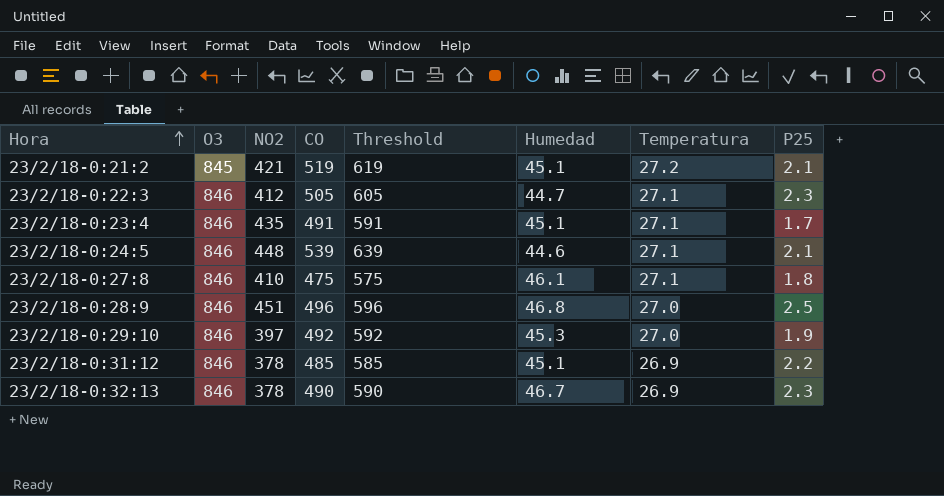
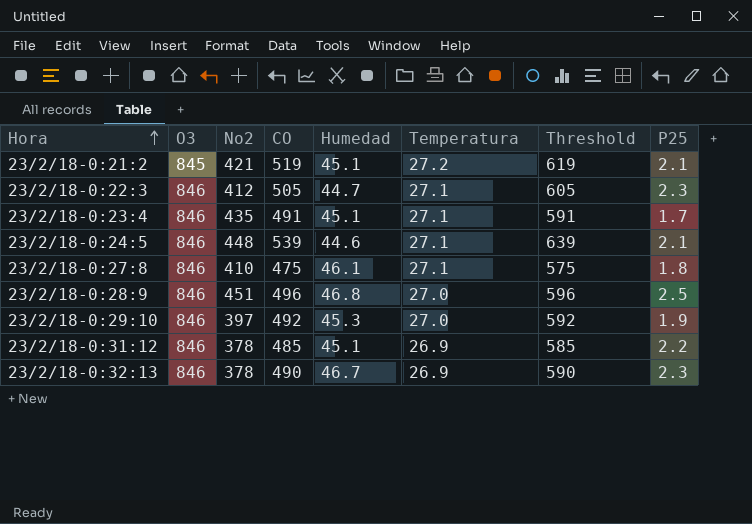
column name: NO2 -> No2
column Threshold | position: 5 -> 7

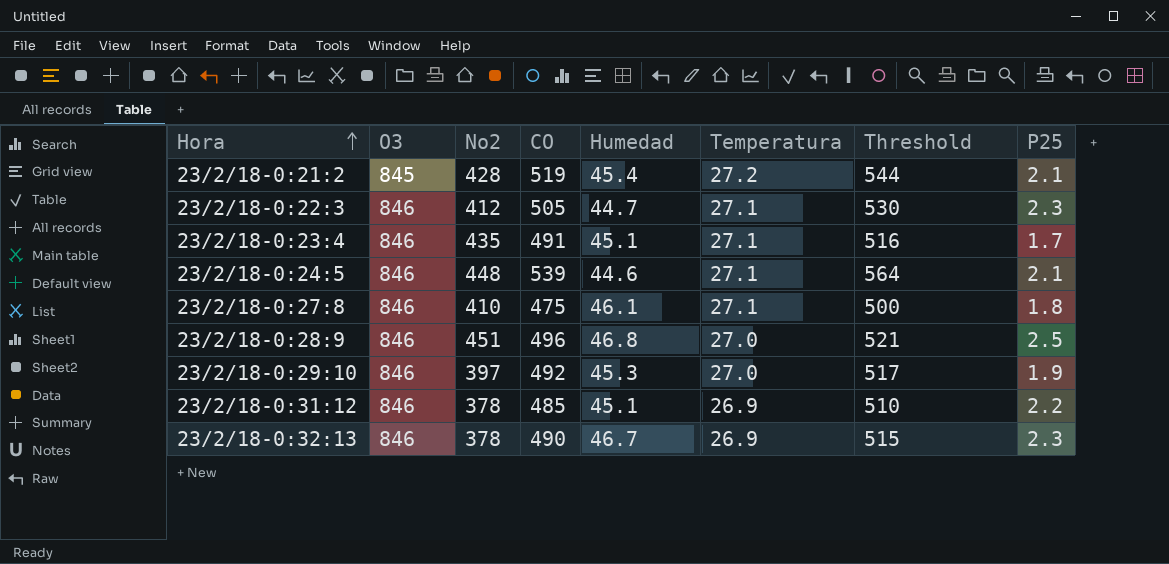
column Threshold | formula: [CO] + 100 -> [CO] + 25
23/2/18-0:21:2 | No2: 421 -> 428
23/2/18-0:21:2 | Humedad: 45.1 -> 45.4

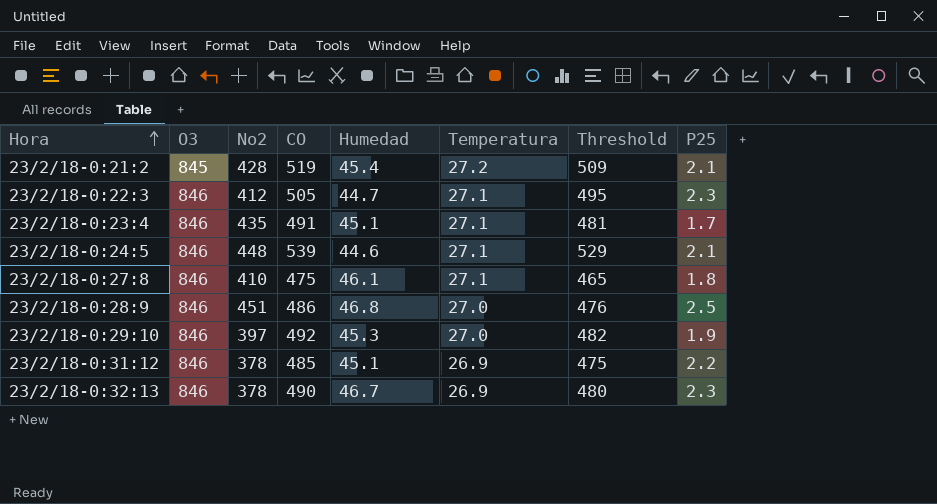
column Threshold | formula: [CO] + 25 -> [CO] - 10
23/2/18-0:28:9 | CO: 496 -> 486

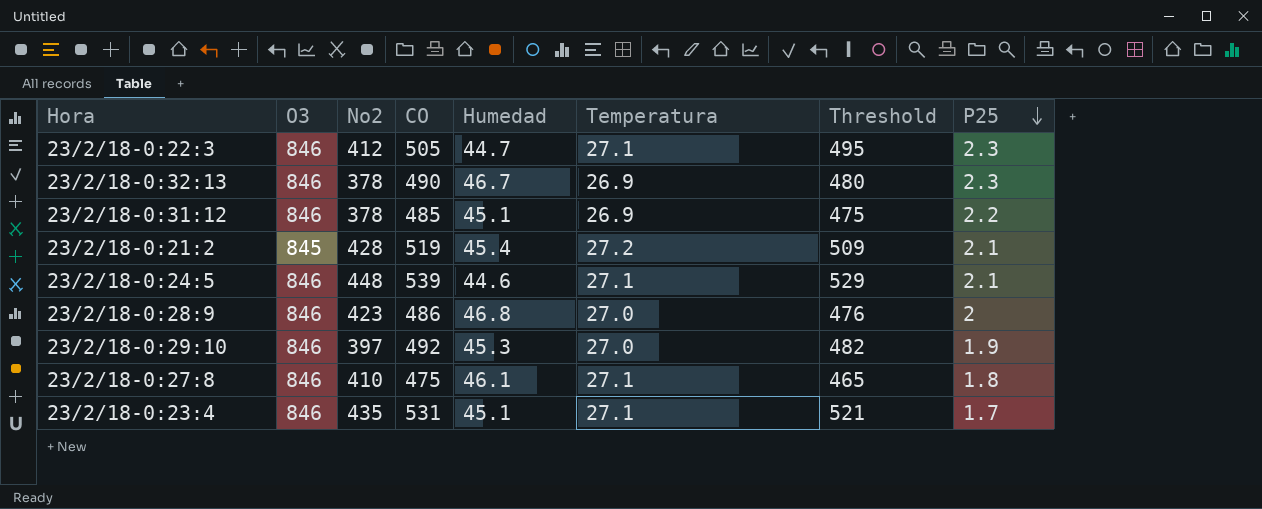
row order: Hora ascending -> P25 descending
23/2/18-0:28:9 | No2: 451 -> 423
23/2/18-0:28:9 | P25: 2.5 -> 2
23/2/18-0:23:4 | CO: 491 -> 531
23/2/18-0:23:4 | Threshold: 481 -> 521

